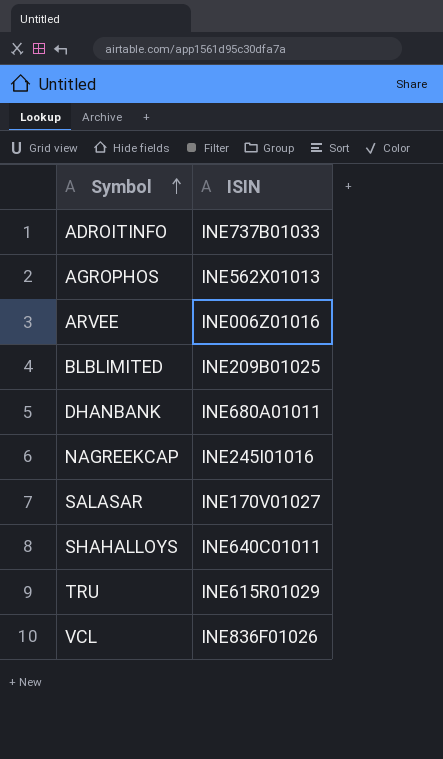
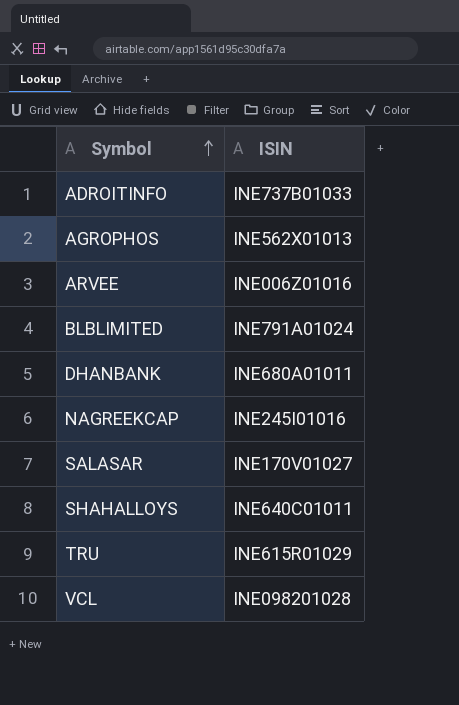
BLBLIMITED | ISIN: INE209B01025 -> INE791A01024
VCL | ISIN: INE836F01026 -> INE098201028

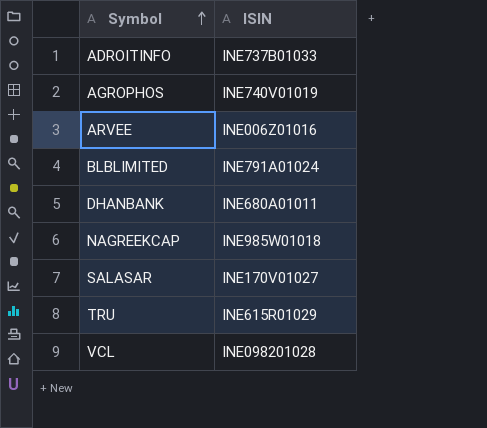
row SHAHALLOYS: INE640C01011 -> none
AGROPHOS | ISIN: INE562X01013 -> INE740V01019
NAGREEKCAP | ISIN: INE245I01016 -> INE985W01018

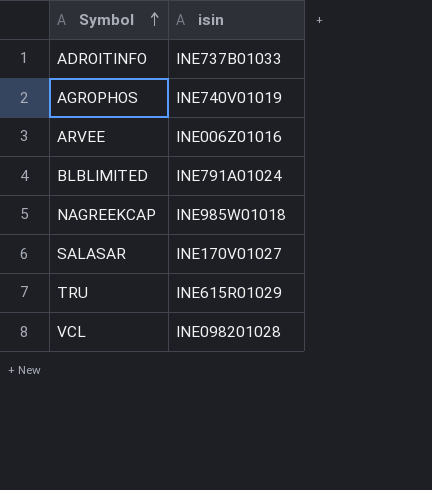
column name: ISIN -> isin
row DHANBANK: INE680A01011 -> none

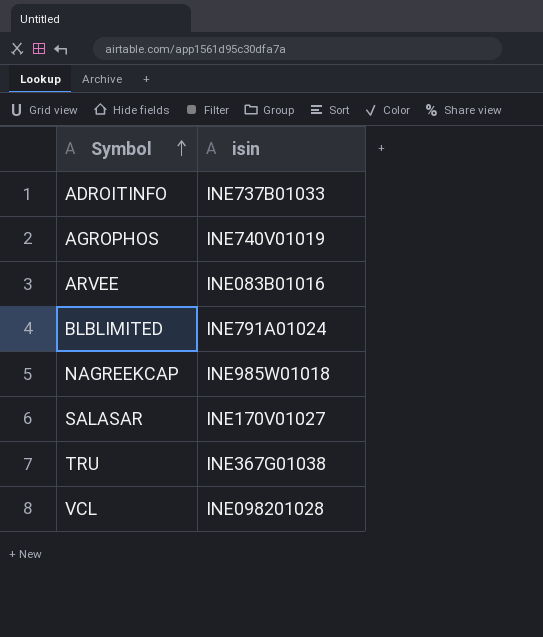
ARVEE | isin: INE006Z01016 -> INE083B01016
TRU | isin: INE615R01029 -> INE367G01038

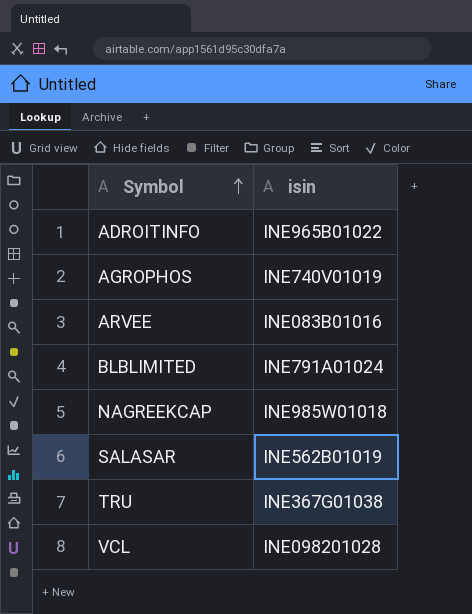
ADROITINFO | isin: INE737B01033 -> INE965B01022
SALASAR | isin: INE170V01027 -> INE562B01019

